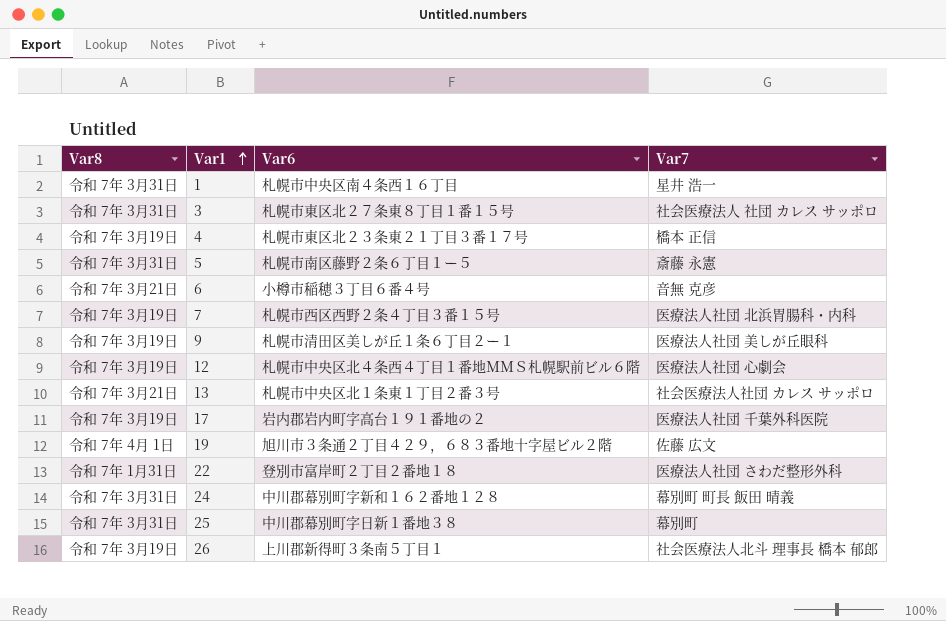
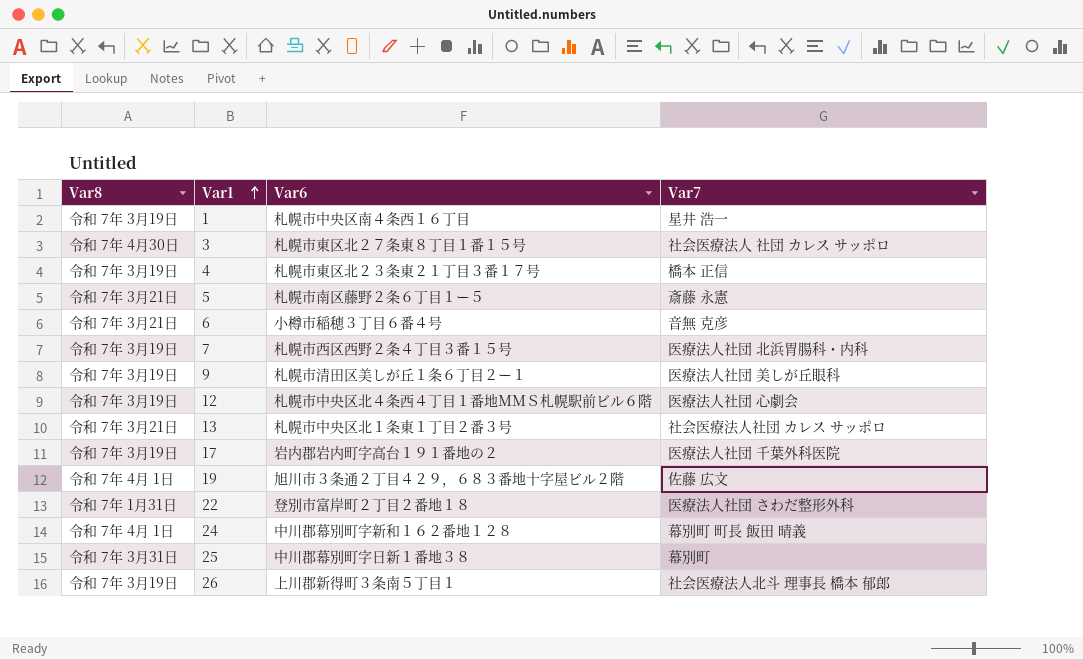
1 | Var8: 令和 7年 3月31日 -> 令和 7年 3月19日
3 | Var8: 令和 7年 3月31日 -> 令和 7年 4月30日
5 | Var8: 令和 7年 3月31日 -> 令和 7年 3月21日
24 | Var8: 令和 7年 3月31日 -> 令和 7年 4月 1日

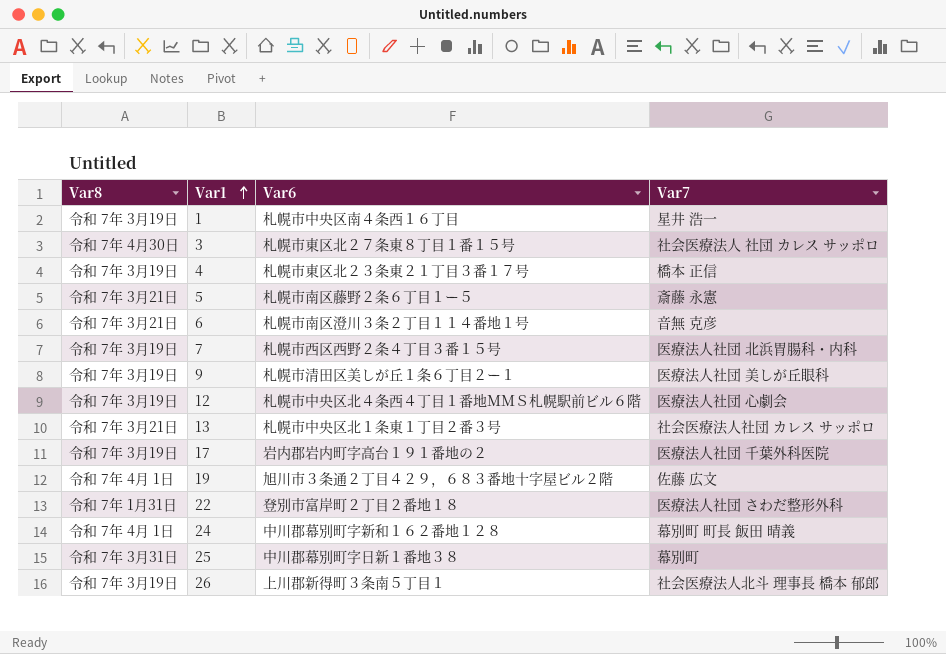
6 | Var6: 小樽市稲穂３丁目６番４号 -> 札幌市南区澄川３条２丁目１１４番地１号

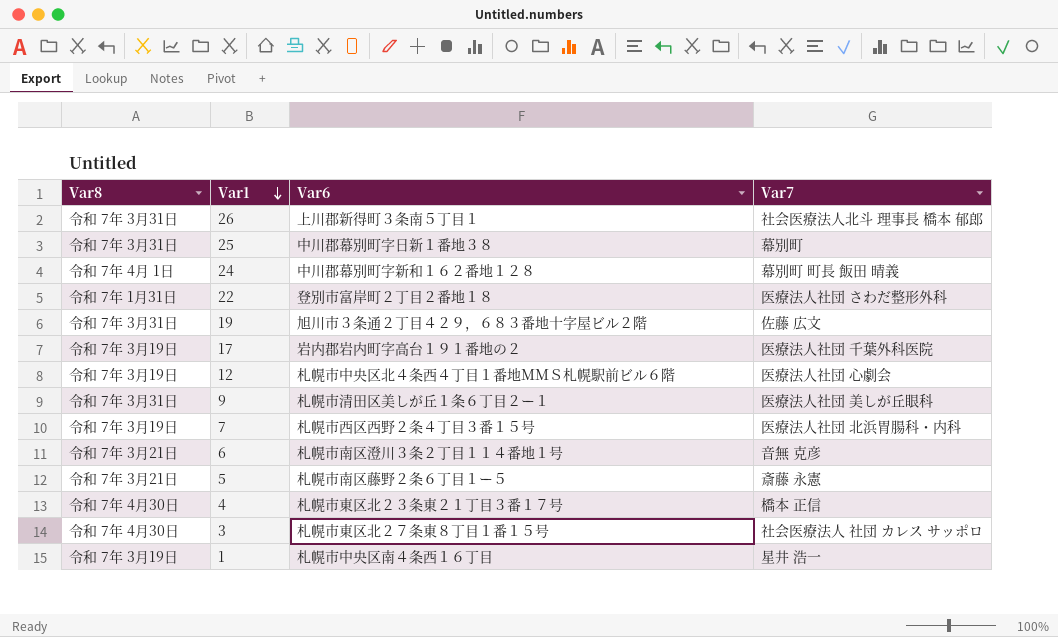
row order: Var1 ascending -> Var1 descending
row 13: 令和 7年 3月21日 | 札幌市中央区北１条東１丁目２番３号 | 社会医療法人社団 カレス サッポロ -> none
26 | Var8: 令和 7年 3月19日 -> 令和 7年 3月31日
19 | Var8: 令和 7年 4月 1日 -> 令和 7年 3月31日
9 | Var8: 令和 7年 3月19日 -> 令和 7年 3月31日
4 | Var8: 令和 7年 3月19日 -> 令和 7年 4月30日

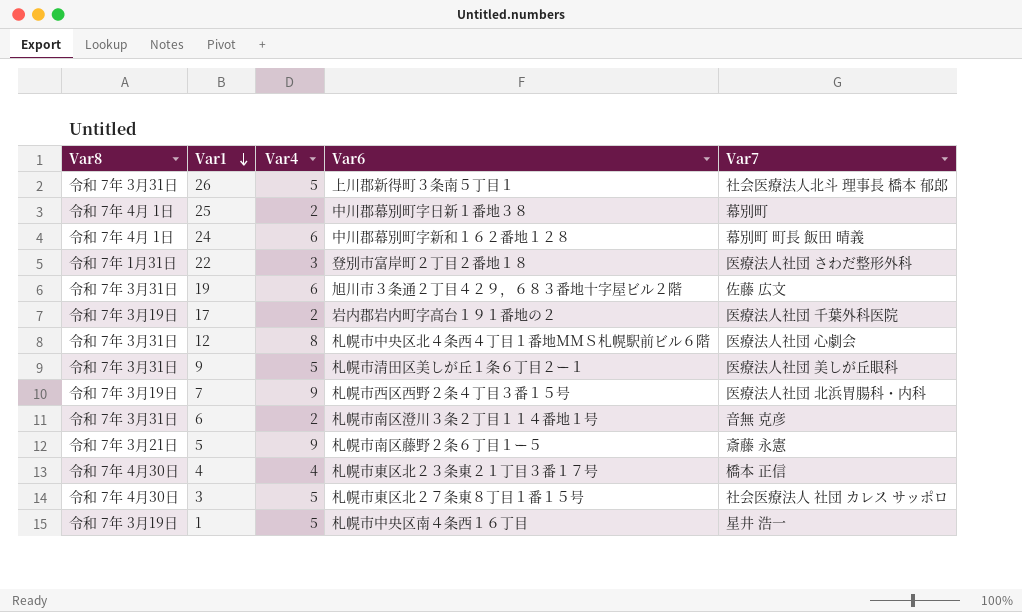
column Var4 | position: none -> 3
25 | Var8: 令和 7年 3月31日 -> 令和 7年 4月 1日
12 | Var8: 令和 7年 3月19日 -> 令和 7年 3月31日
6 | Var8: 令和 7年 3月21日 -> 令和 7年 3月31日

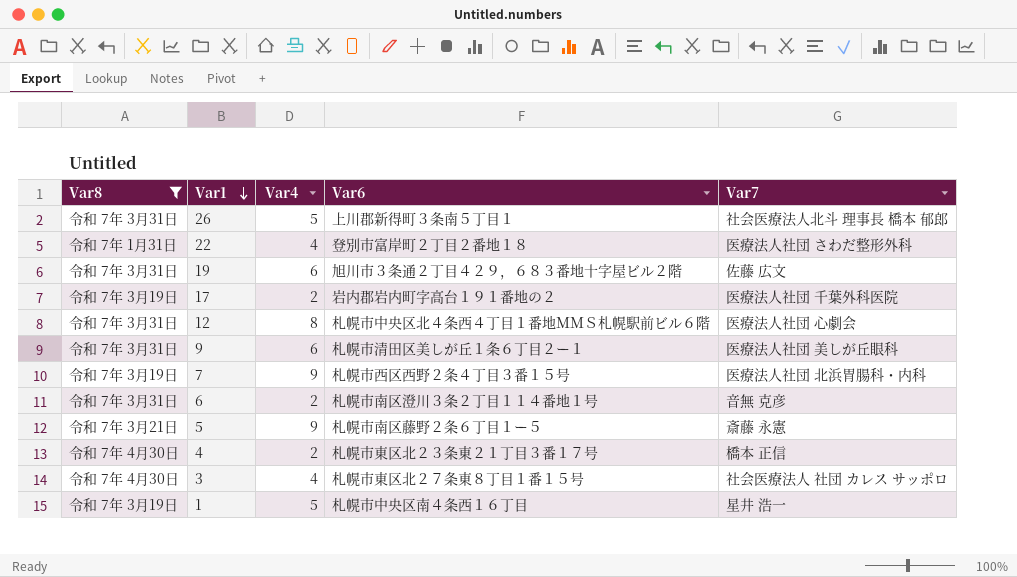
filter: none -> Var8 != 令和 7年 4月 1日
22 | Var4: 3 -> 4
9 | Var4: 5 -> 6
4 | Var4: 4 -> 2
3 | Var4: 5 -> 4

